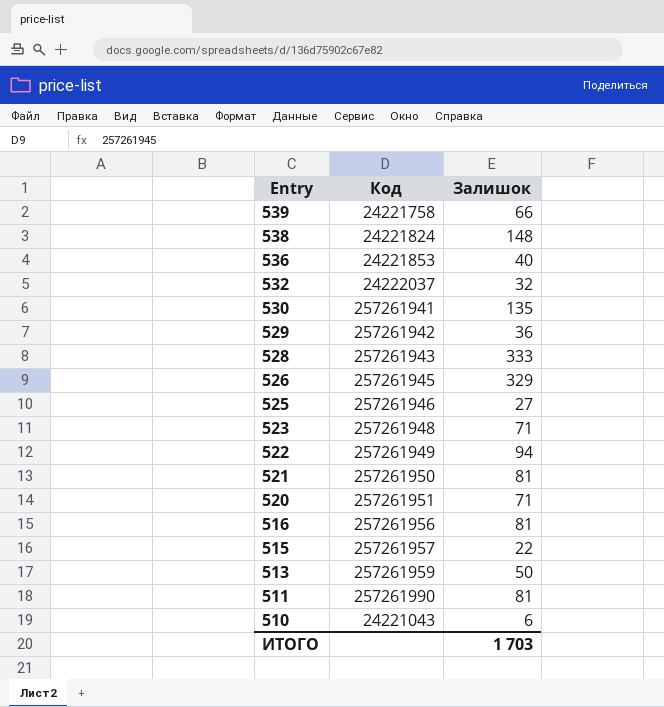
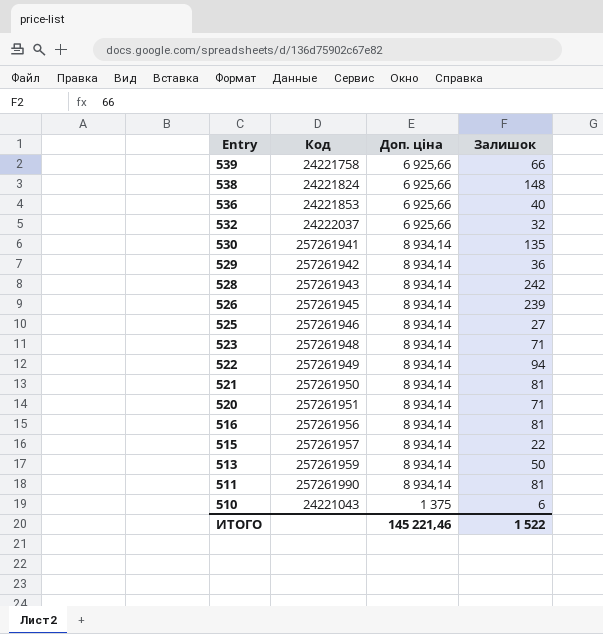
column Доп. ціна | position: none -> 3
528 | Залишок: 333 -> 242
526 | Залишок: 329 -> 239
ИТОГО | Залишок: 1 703 -> 1 522

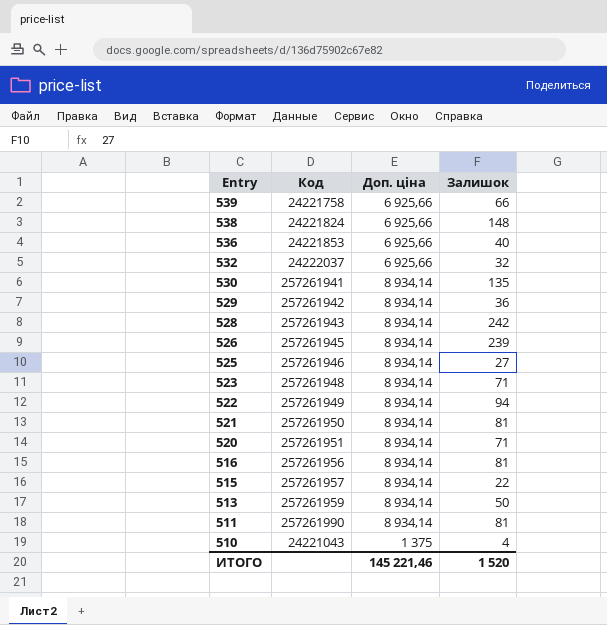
510 | Залишок: 6 -> 4
ИТОГО | Залишок: 1 522 -> 1 520

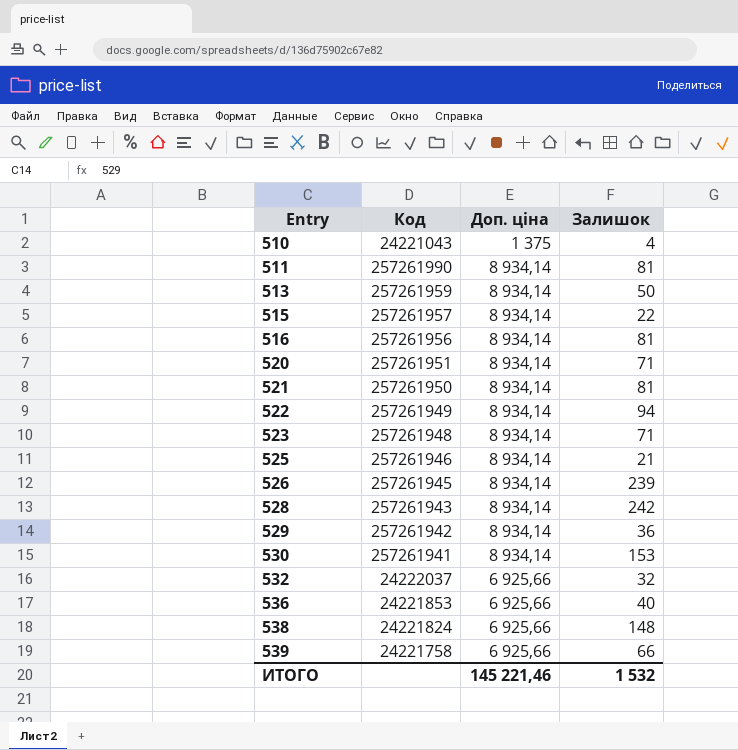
row order: Entry descending -> Entry ascending
525 | Залишок: 27 -> 21
530 | Залишок: 135 -> 153
ИТОГО | Залишок: 1 520 -> 1 532

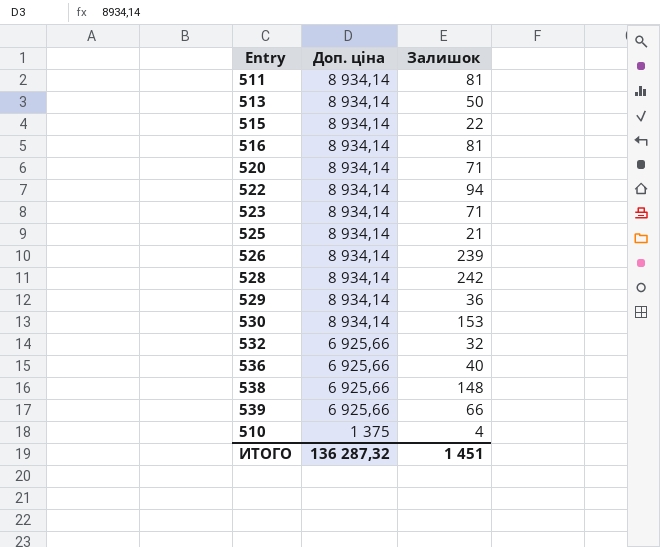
row order: Entry ascending -> Доп. ціна descending
column Код | position: 2 -> none
row 521: 257261950 | 8 934,14 | 81 -> none
ИТОГО | Доп. ціна: 145 221,46 -> 136 287,32
ИТОГО | Залишок: 1 532 -> 1 451

